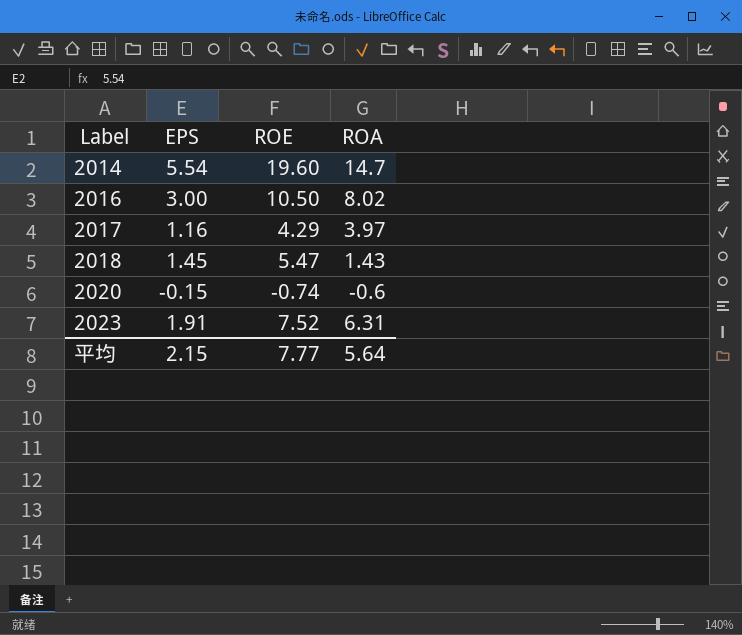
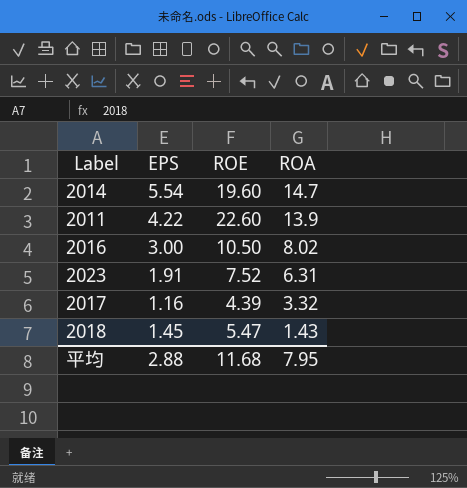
row order: Label ascending -> ROA descending
row 2020: -0.15 | -0.74 | -0.6 -> none
row 2011: none -> 4.22 | 22.60 | 13.9
2017 | ROE: 4.29 -> 4.39
2017 | ROA: 3.97 -> 3.32
平均 | EPS: 2.15 -> 2.88
平均 | ROE: 7.77 -> 11.68
平均 | ROA: 5.64 -> 7.95

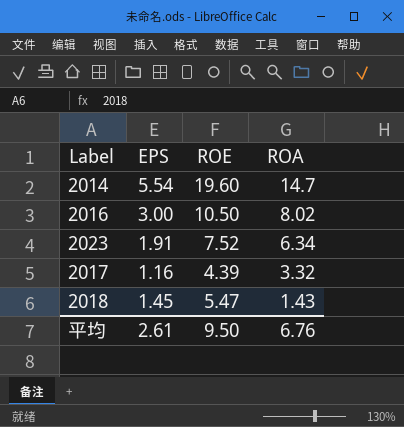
row 2011: 4.22 | 22.60 | 13.9 -> none
2023 | ROA: 6.31 -> 6.34
平均 | EPS: 2.88 -> 2.61
平均 | ROE: 11.68 -> 9.50
平均 | ROA: 7.95 -> 6.76

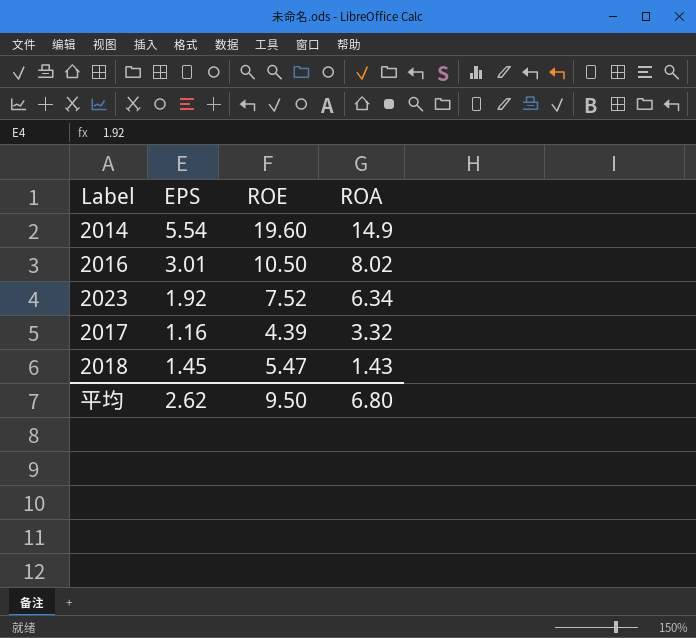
2014 | ROA: 14.7 -> 14.9
2016 | EPS: 3.00 -> 3.01
2023 | EPS: 1.91 -> 1.92
平均 | EPS: 2.61 -> 2.62
平均 | ROA: 6.76 -> 6.80

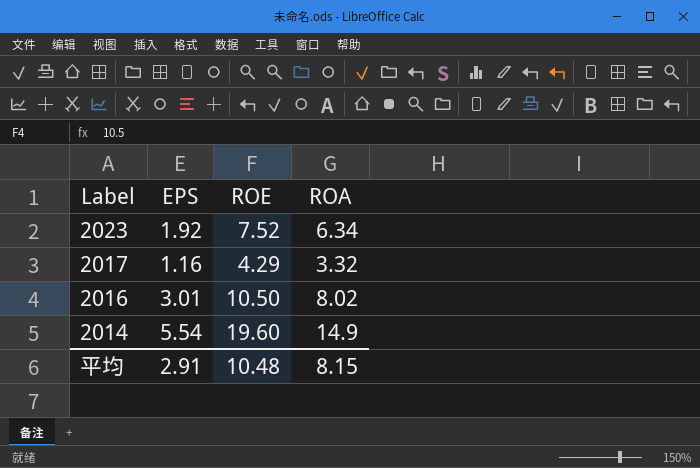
row order: ROA descending -> Label descending
row 2018: 1.45 | 5.47 | 1.43 -> none
2017 | ROE: 4.39 -> 4.29
平均 | EPS: 2.62 -> 2.91
平均 | ROE: 9.50 -> 10.48
平均 | ROA: 6.80 -> 8.15

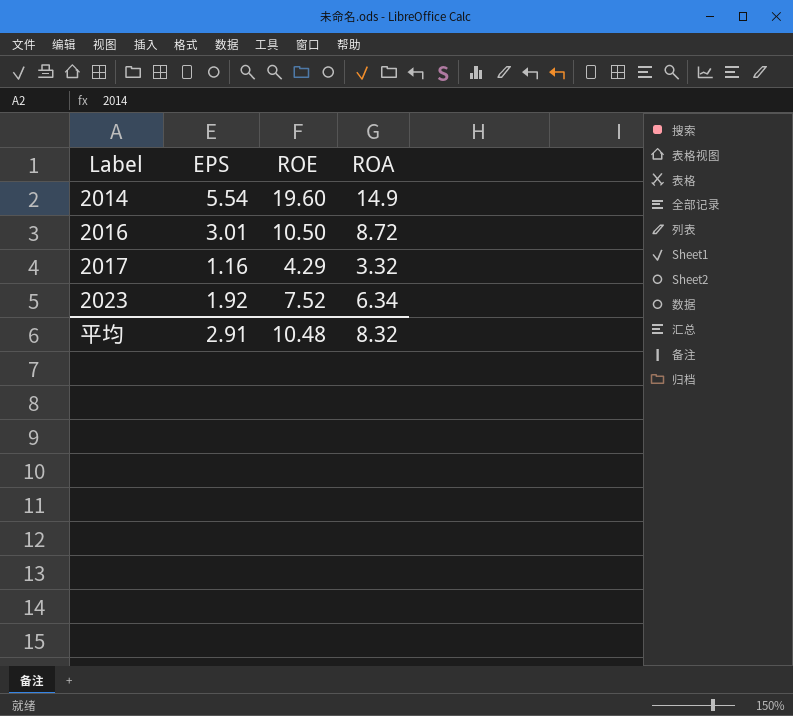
row order: Label descending -> Label ascending
2016 | ROA: 8.02 -> 8.72
平均 | ROA: 8.15 -> 8.32

